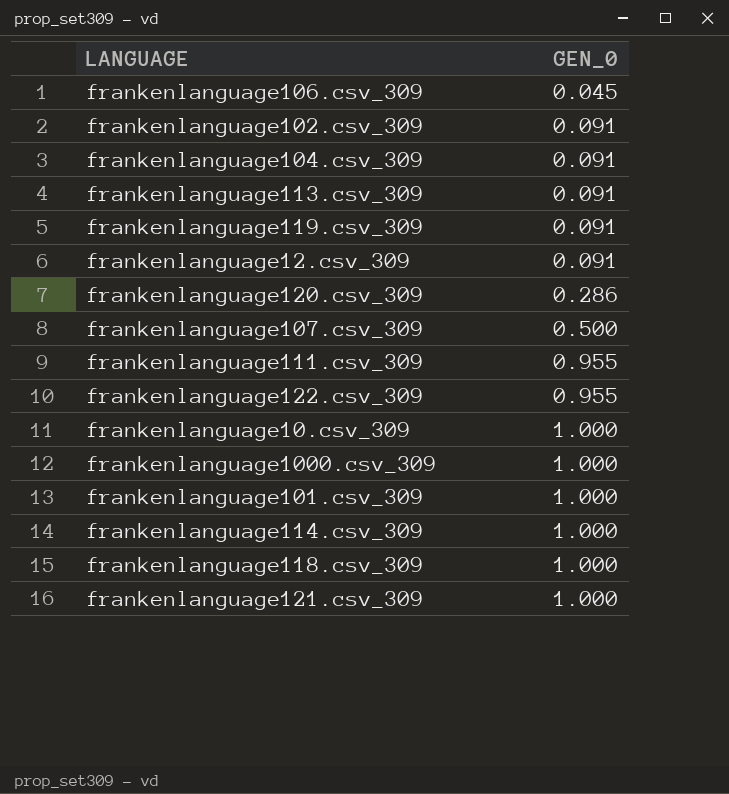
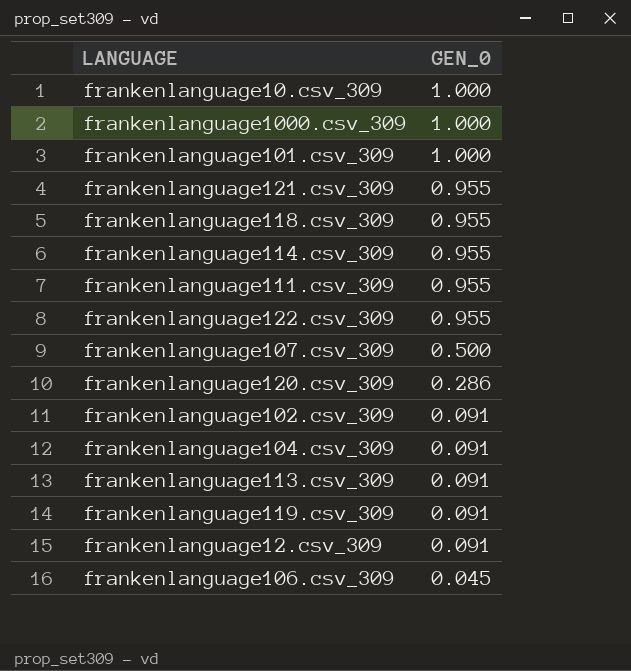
row order: GEN_0 ascending -> GEN_0 descending
frankenlanguage121.csv_309 | GEN_0: 1.000 -> 0.955
frankenlanguage118.csv_309 | GEN_0: 1.000 -> 0.955
frankenlanguage114.csv_309 | GEN_0: 1.000 -> 0.955

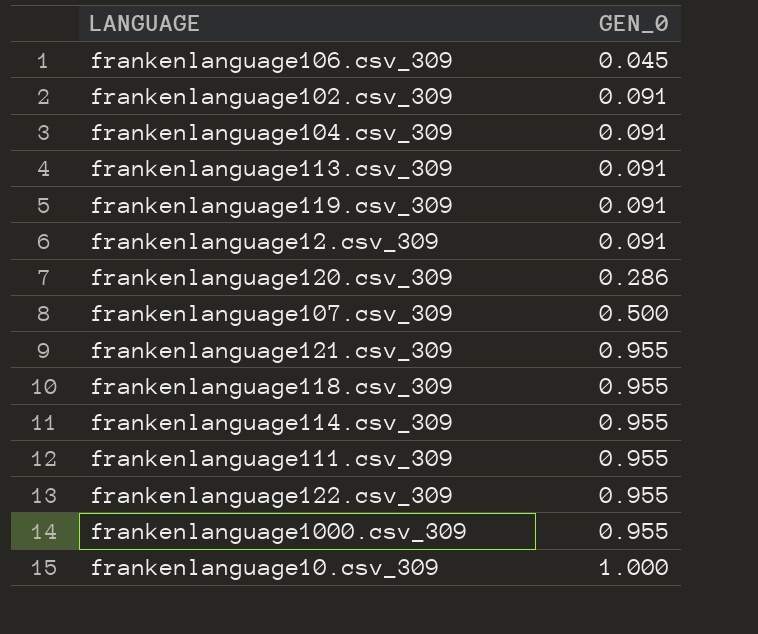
row order: GEN_0 descending -> GEN_0 ascending
row frankenlanguage101.csv_309: 1.000 -> none
frankenlanguage1000.csv_309 | GEN_0: 1.000 -> 0.955

